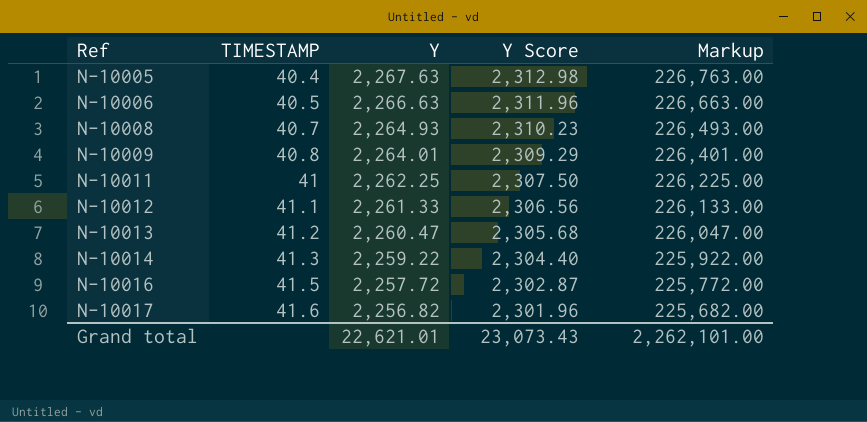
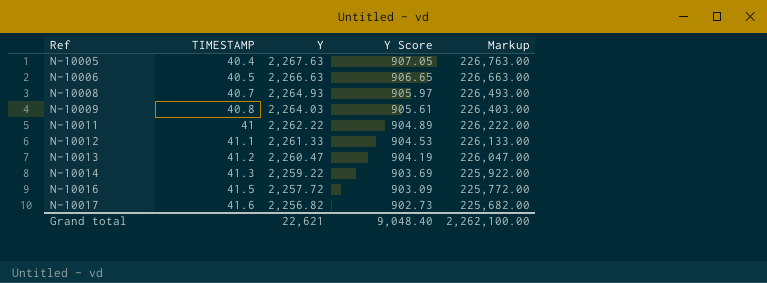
column Y Score | formula: [Y] * 1.02 -> [Y] * 0.4
N-10009 | Y: 2,264.01 -> 2,264.03
N-10009 | Markup: 226,401.00 -> 226,403.00
N-10011 | Y: 2,262.25 -> 2,262.22
N-10011 | Markup: 226,225.00 -> 226,222.00
Grand total | Y: 22,621.01 -> 22,621
Grand total | Y Score: 23,073.43 -> 9,048.40
Grand total | Markup: 2,262,101.00 -> 2,262,100.00

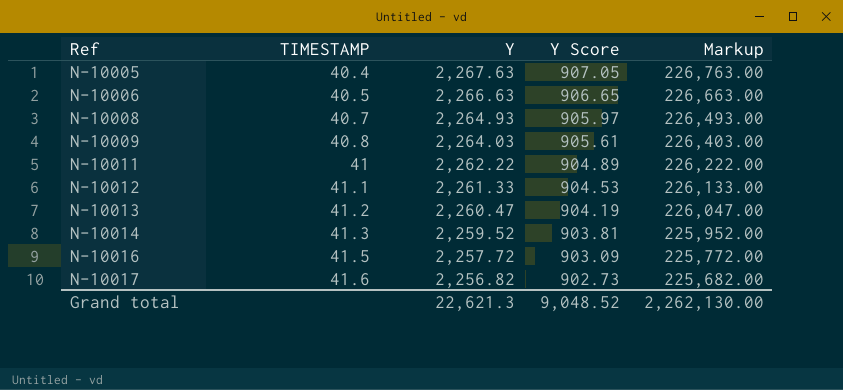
N-10014 | Y: 2,259.22 -> 2,259.52
N-10014 | Y Score: 903.69 -> 903.81
N-10014 | Markup: 225,922.00 -> 225,952.00
Grand total | Y: 22,621 -> 22,621.3
Grand total | Y Score: 9,048.40 -> 9,048.52
Grand total | Markup: 2,262,100.00 -> 2,262,130.00

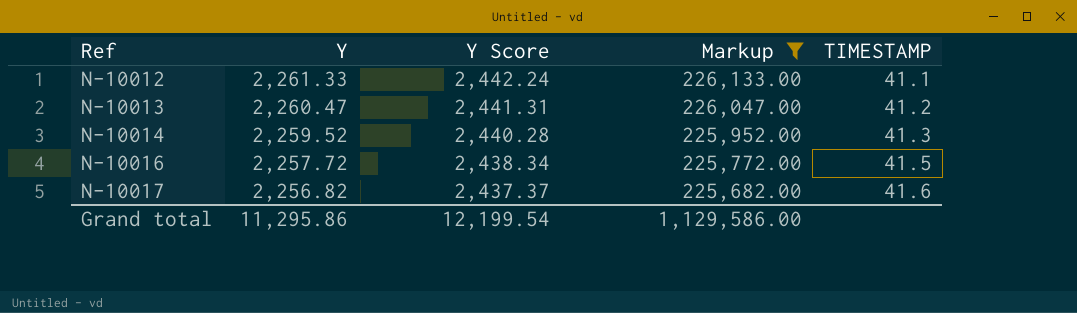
filter: none -> Markup <= 226,133.00
column Y Score | formula: [Y] * 0.4 -> [Y] * 1.08
column TIMESTAMP | position: 2 -> 5
Grand total | Y: 22,621.3 -> 11,295.86
Grand total | Y Score: 9,048.52 -> 12,199.54
Grand total | Markup: 2,262,130.00 -> 1,129,586.00

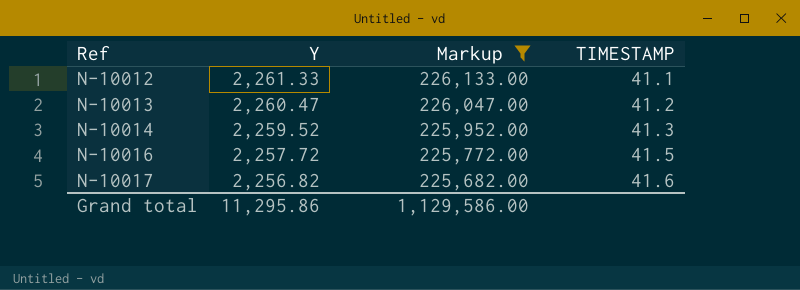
column Y Score | formula: [Y] * 1.08 -> none

